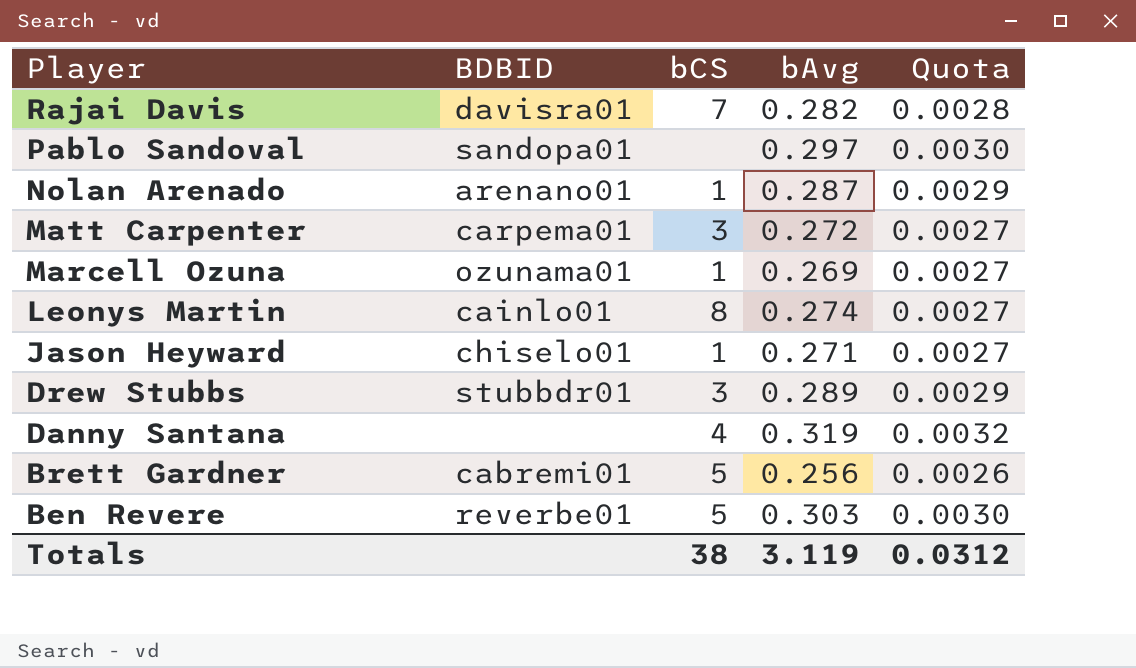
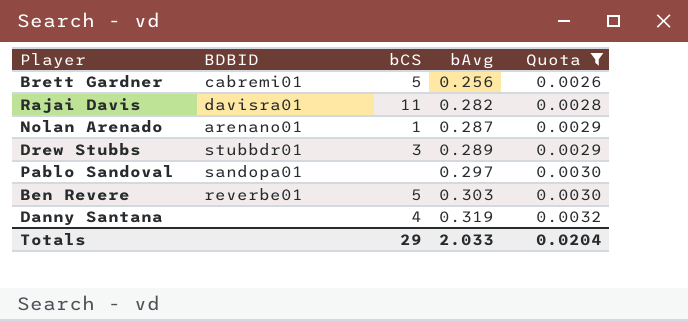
filter: none -> Quota != 0.0027
row order: Player descending -> bAvg ascending
Rajai Davis | bCS: 7 -> 11
Totals | bCS: 38 -> 29
Totals | bAvg: 3.119 -> 2.033
Totals | Quota: 0.0312 -> 0.0204

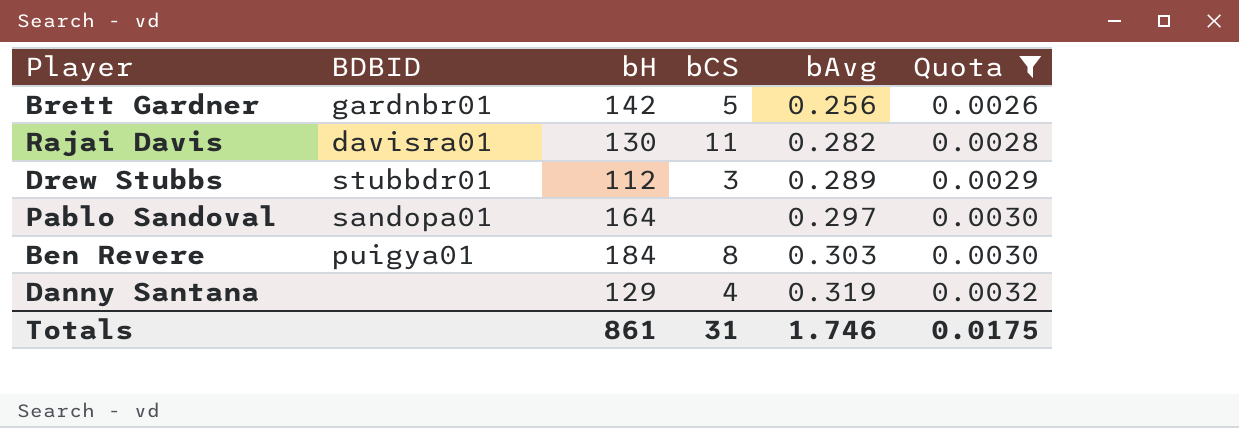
column bH | position: none -> 3
row Nolan Arenado: arenano01 | 1 | 0.287 | 0.0029 -> none
Brett Gardner | BDBID: cabremi01 -> gardnbr01
Ben Revere | BDBID: reverbe01 -> puigya01
Ben Revere | bCS: 5 -> 8
Totals | bCS: 29 -> 31
Totals | bAvg: 2.033 -> 1.746
Totals | Quota: 0.0204 -> 0.0175

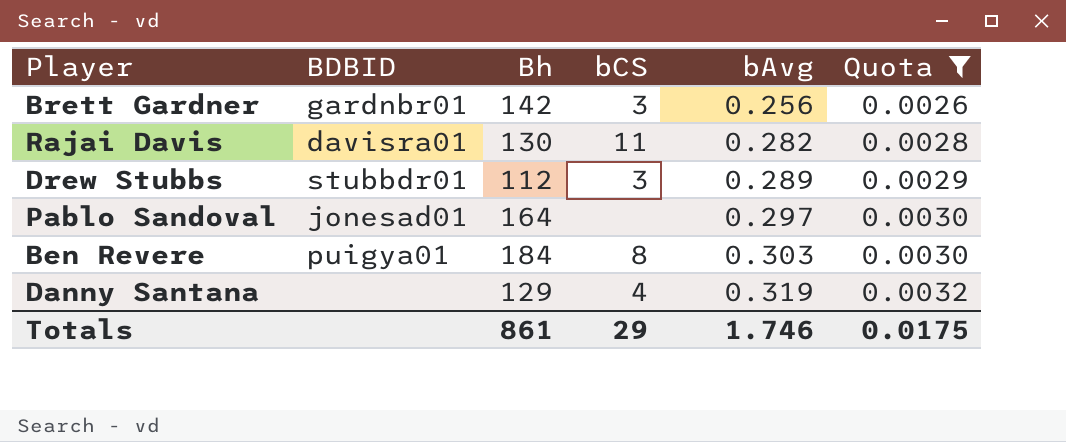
column name: bH -> Bh
Brett Gardner | bCS: 5 -> 3
Pablo Sandoval | BDBID: sandopa01 -> jonesad01
Totals | bCS: 31 -> 29

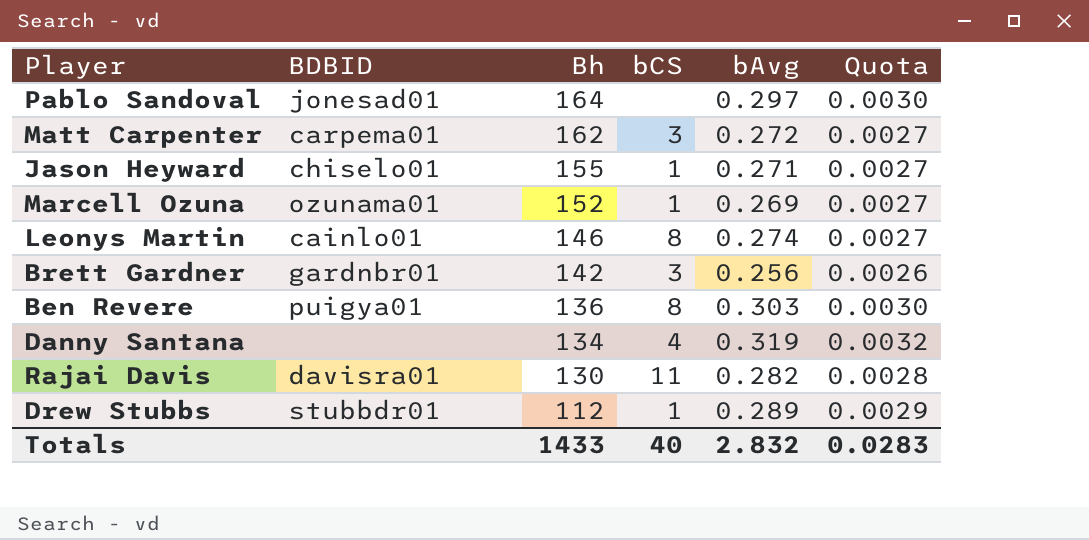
filter: Quota != 0.0027 -> none
row order: bAvg ascending -> Bh descending
Ben Revere | Bh: 184 -> 136
Danny Santana | Bh: 129 -> 134
Drew Stubbs | bCS: 3 -> 1
Totals | Bh: 861 -> 1433
Totals | bCS: 29 -> 40
Totals | bAvg: 1.746 -> 2.832
Totals | Quota: 0.0175 -> 0.0283

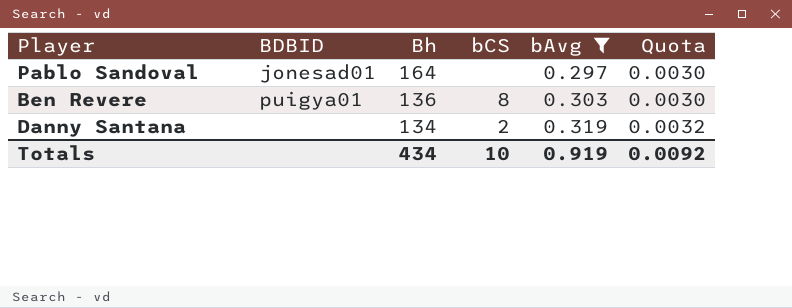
filter: none -> bAvg >= 0.297
Danny Santana | bCS: 4 -> 2
Totals | Bh: 1433 -> 434
Totals | bCS: 40 -> 10
Totals | bAvg: 2.832 -> 0.919
Totals | Quota: 0.0283 -> 0.0092

